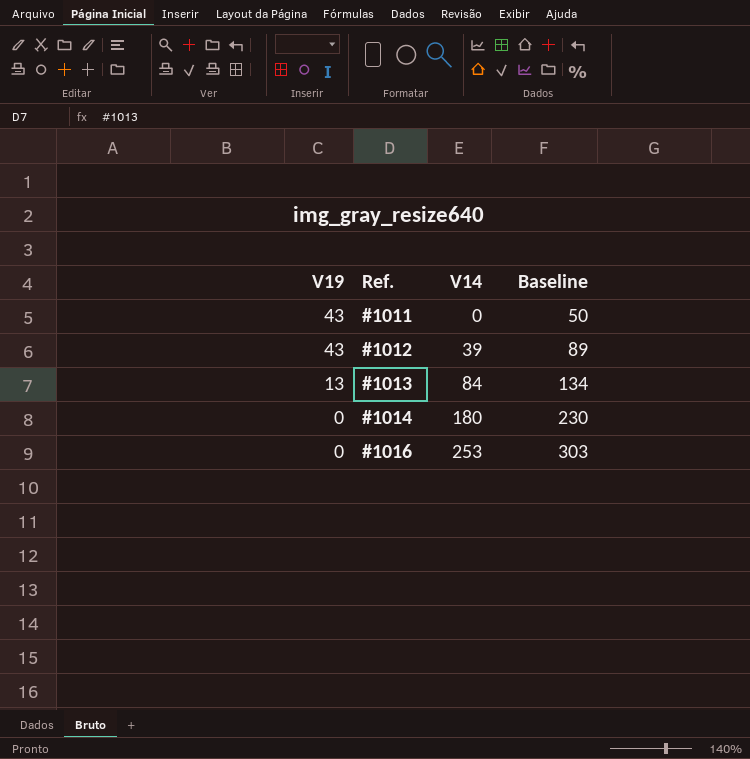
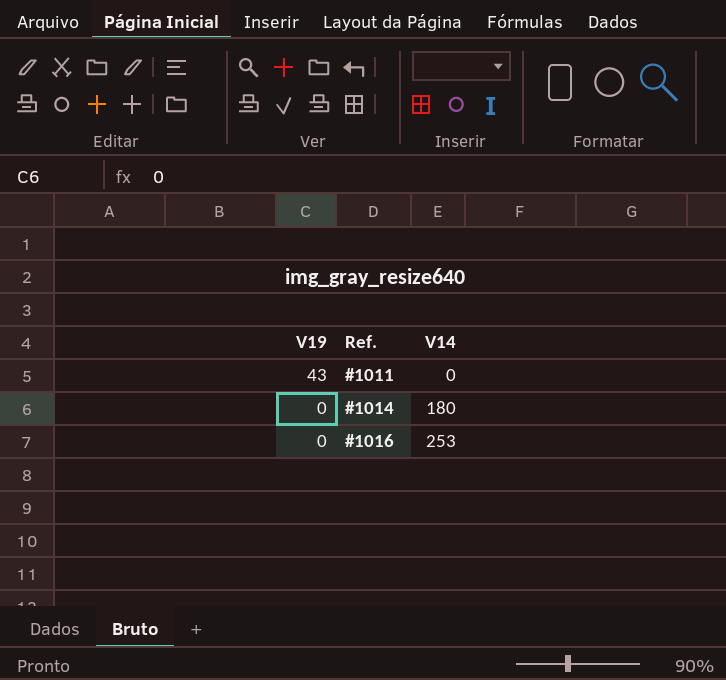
column Baseline | formula: [V14] + 50 -> none
row #1012: 43 | 39 | 89 -> none
row #1013: 13 | 84 | 134 -> none

